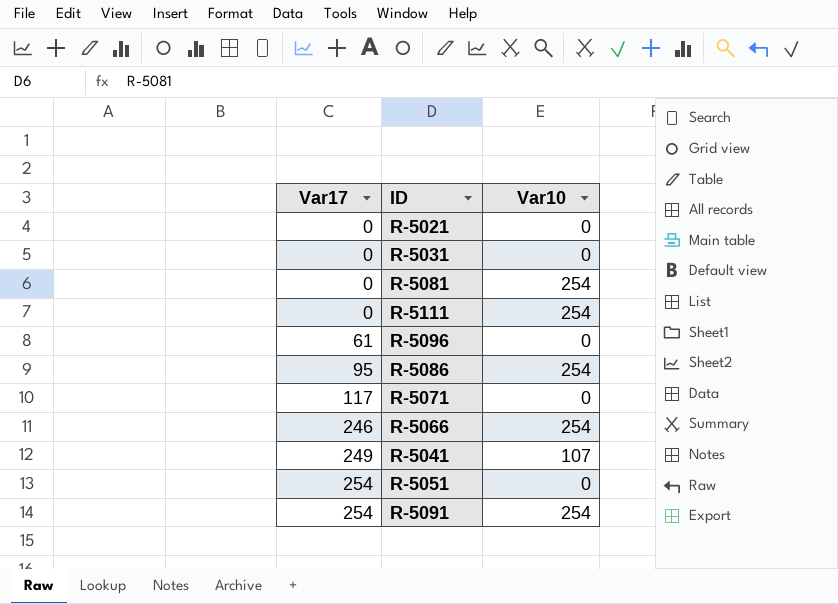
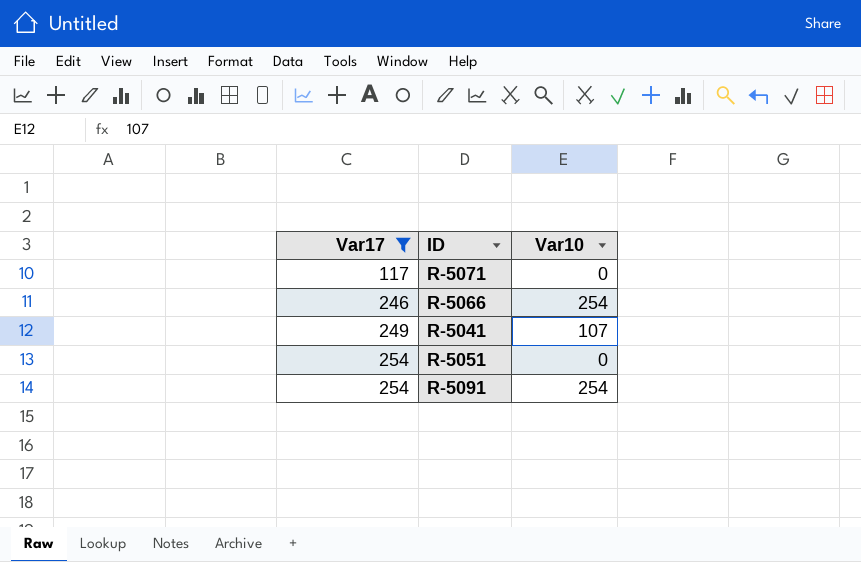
filter: none -> Var17 >= 117

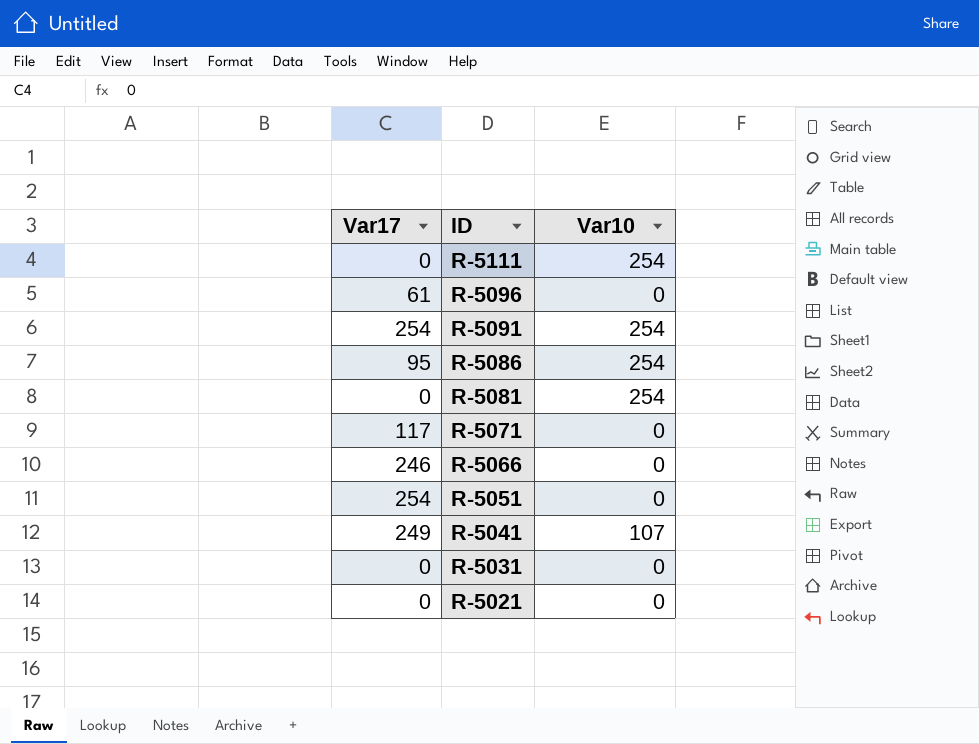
filter: Var17 >= 117 -> none
row order: Var17 ascending -> ID descending
R-5066 | Var10: 254 -> 0

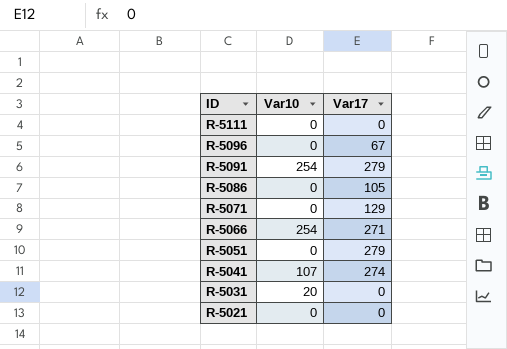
column Var17 | position: 1 -> 3
row R-5081: 0 | 254 -> none
R-5111 | Var10: 254 -> 0
R-5096 | Var17: 61 -> 67
R-5091 | Var17: 254 -> 279
R-5086 | Var10: 254 -> 0
R-5086 | Var17: 95 -> 105
R-5071 | Var17: 117 -> 129
R-5066 | Var10: 0 -> 254
R-5066 | Var17: 246 -> 271
R-5051 | Var17: 254 -> 279
R-5041 | Var17: 249 -> 274
R-5031 | Var10: 0 -> 20

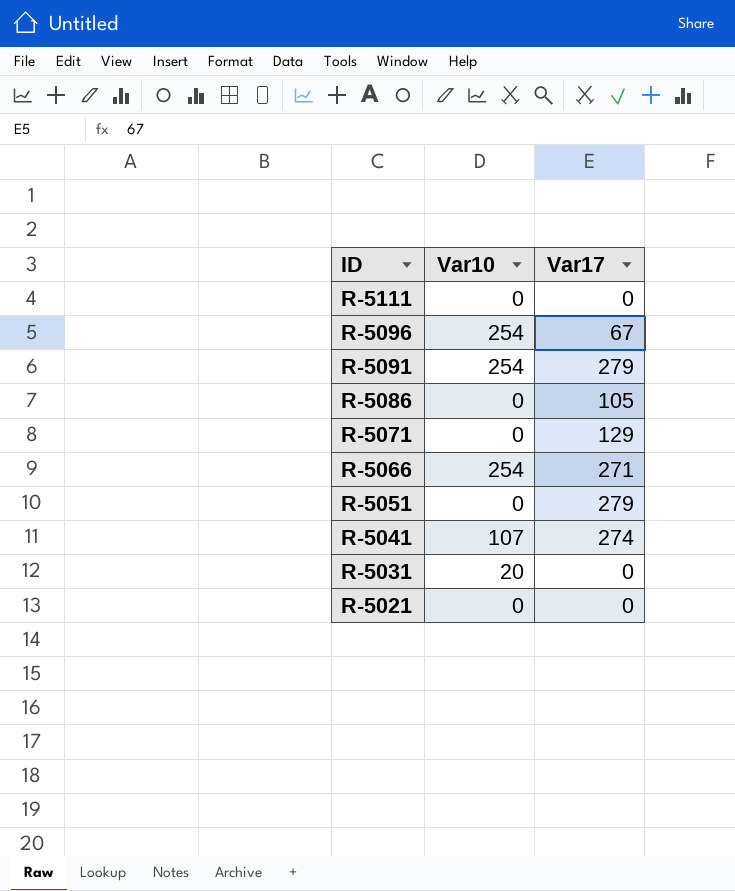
R-5096 | Var10: 0 -> 254

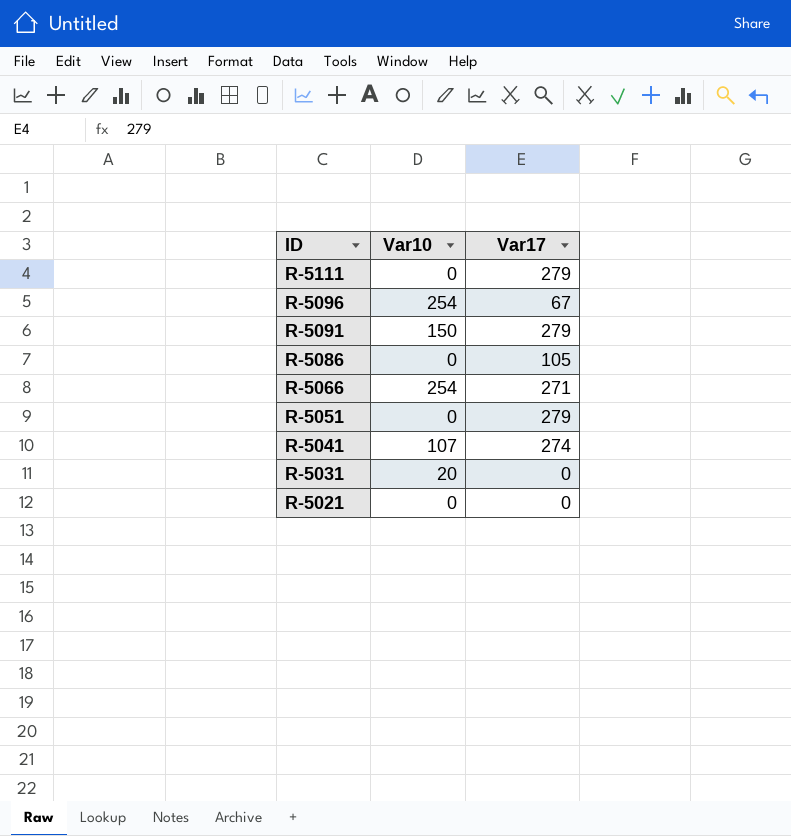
row R-5071: 0 | 129 -> none
R-5111 | Var17: 0 -> 279
R-5091 | Var10: 254 -> 150

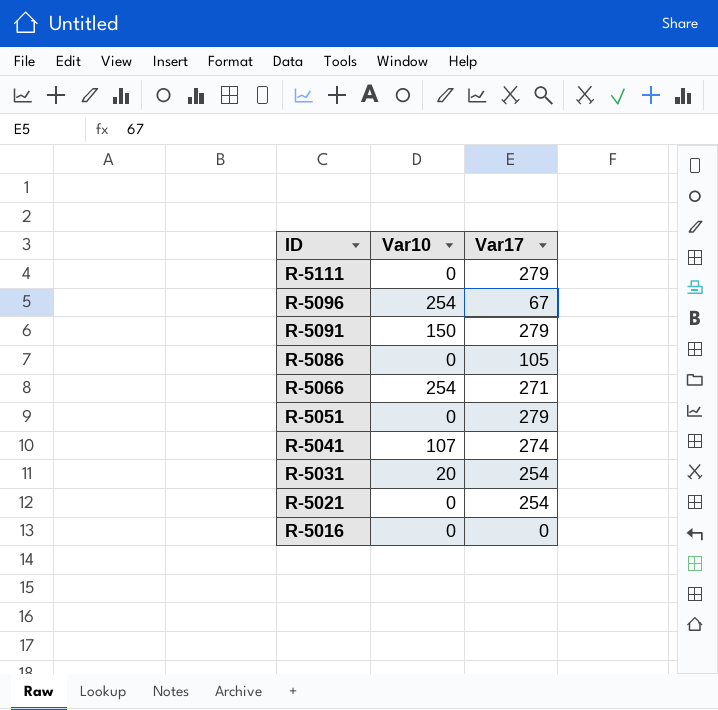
R-5031 | Var17: 0 -> 254
R-5021 | Var17: 0 -> 254
row R-5016: none -> 0 | 0

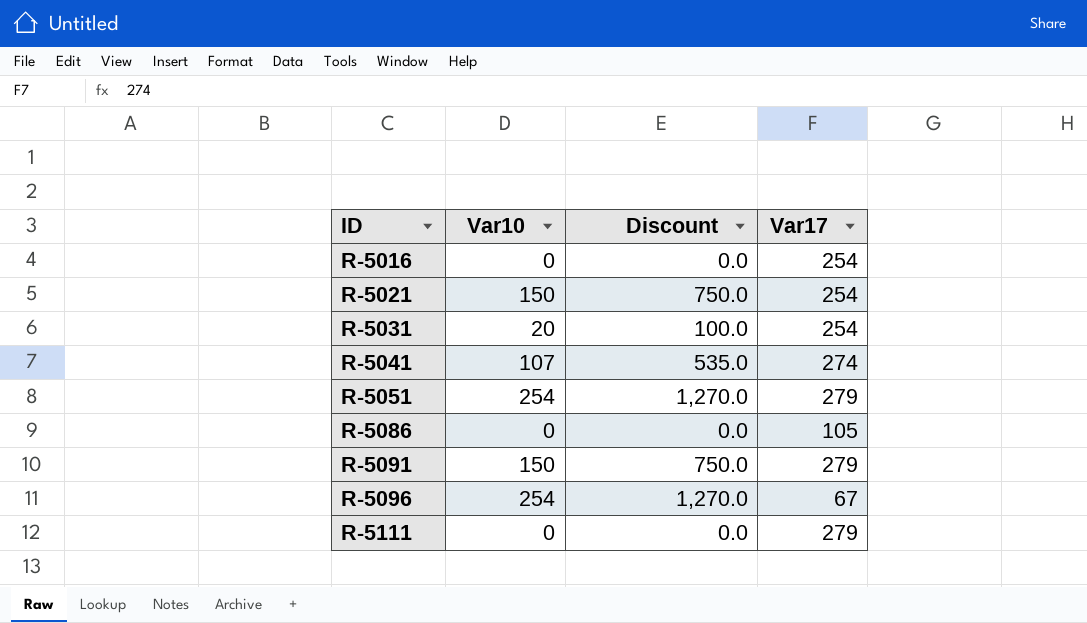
row order: ID descending -> ID ascending
column Discount | formula: none -> [Var10] * 5
row R-5066: 254 | 271 -> none
R-5016 | Var17: 0 -> 254
R-5021 | Var10: 0 -> 150
R-5051 | Var10: 0 -> 254

